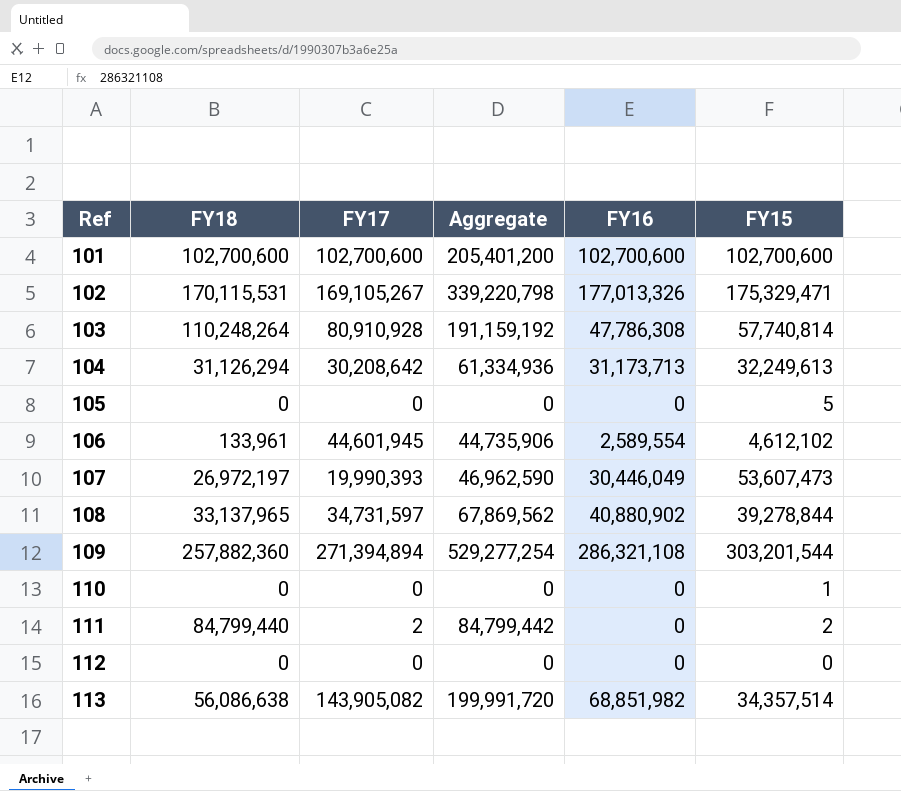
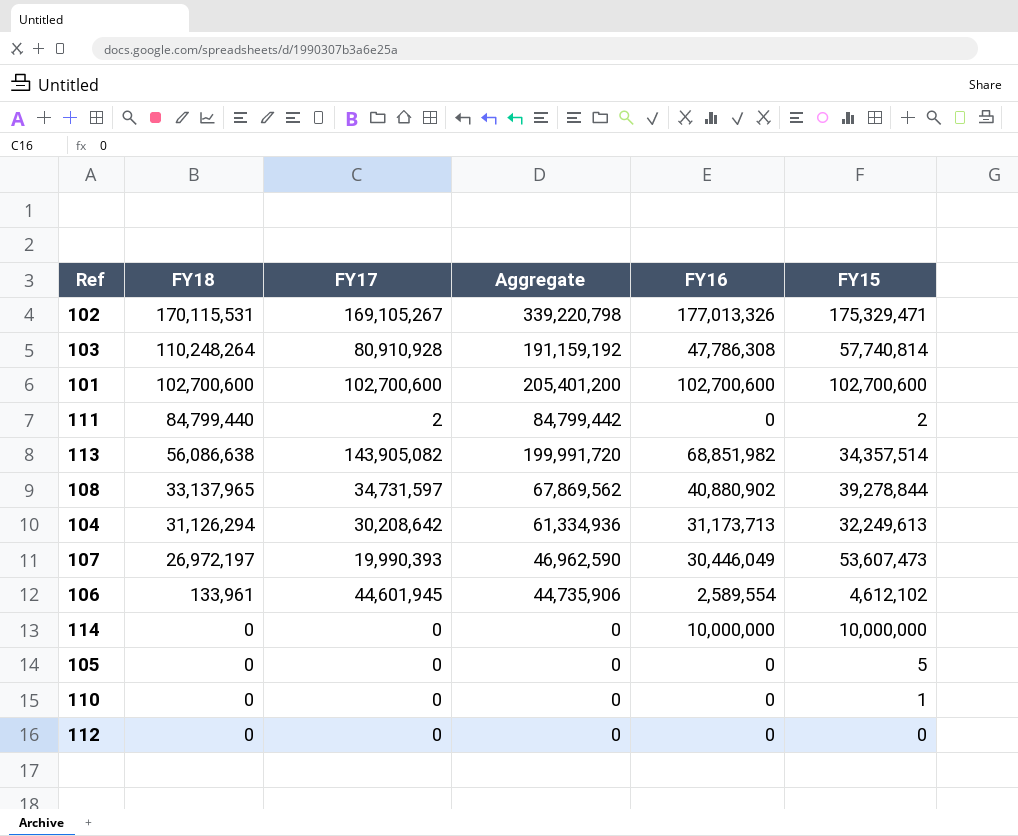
row order: Ref ascending -> FY18 descending
row 109: 257,882,360 | 271,394,894 | 529,277,254 | 286,321,108 | 303,201,544 -> none
row 114: none -> 0 | 0 | 0 | 10,000,000 | 10,000,000

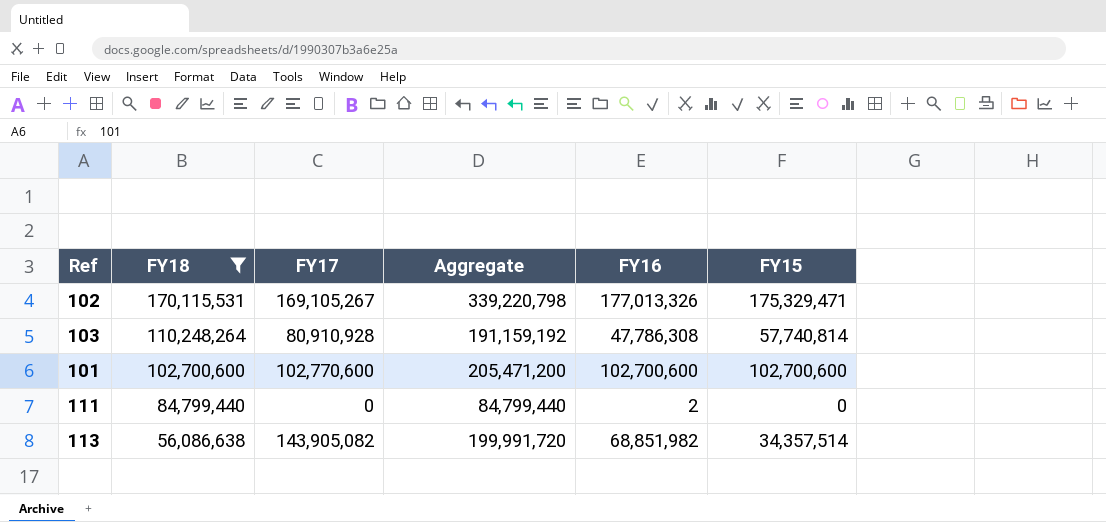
filter: none -> FY18 >= 56,086,638
101 | FY17: 102,700,600 -> 102,770,600
101 | Aggregate: 205,401,200 -> 205,471,200
111 | FY17: 2 -> 0
111 | Aggregate: 84,799,442 -> 84,799,440
111 | FY16: 0 -> 2
111 | FY15: 2 -> 0

